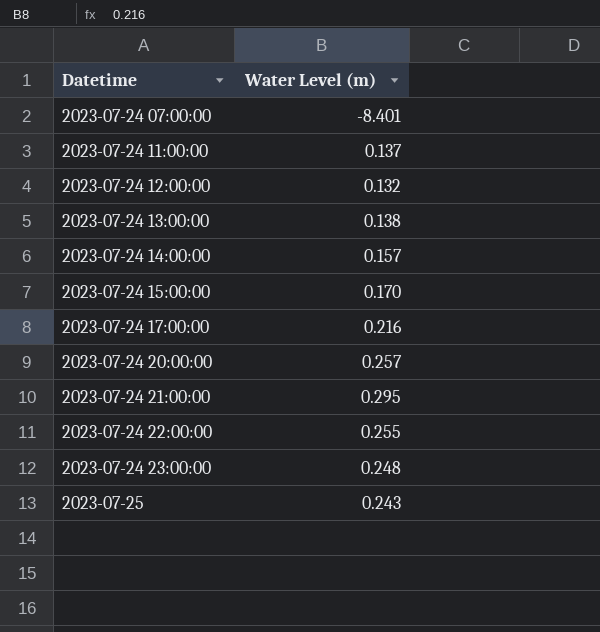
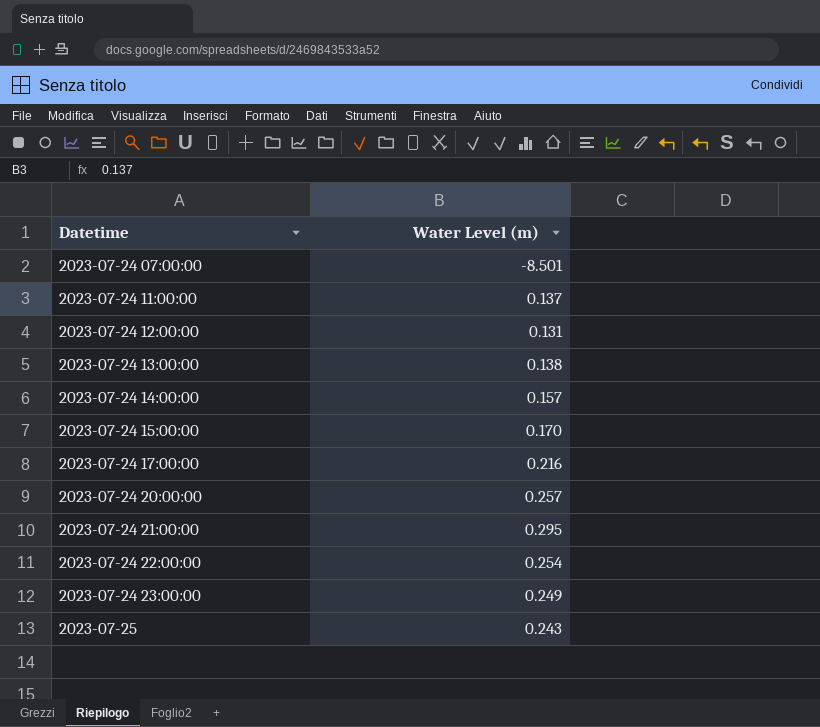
2023-07-24 07:00:00 | Water Level (m): -8.401 -> -8.501
2023-07-24 12:00:00 | Water Level (m): 0.132 -> 0.131
2023-07-24 22:00:00 | Water Level (m): 0.255 -> 0.254
2023-07-24 23:00:00 | Water Level (m): 0.248 -> 0.249

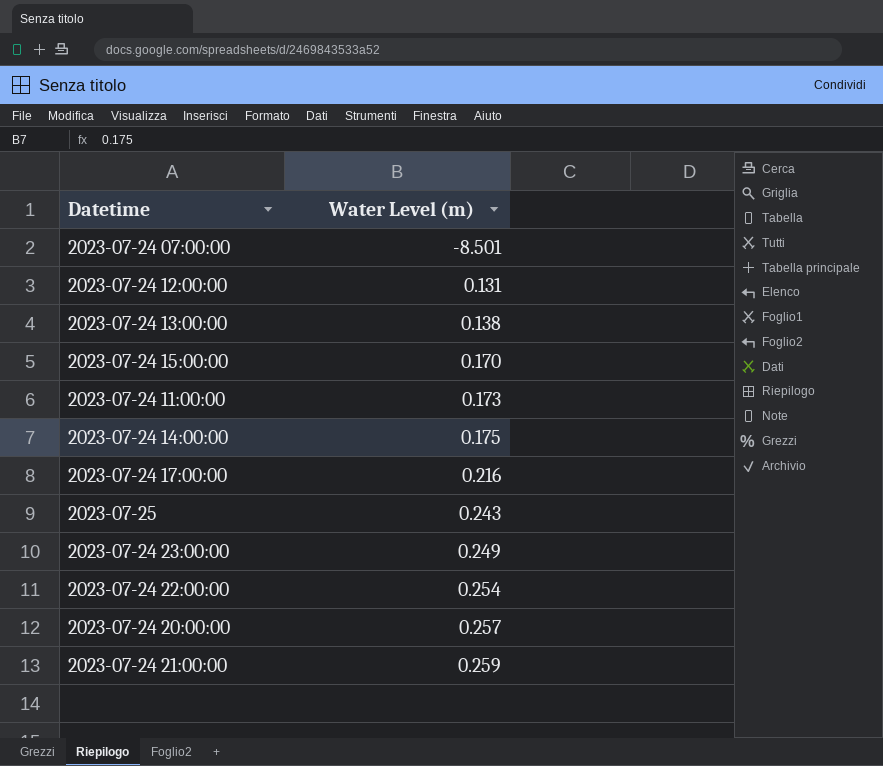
row order: Datetime ascending -> Water Level (m) ascending
2023-07-24 11:00:00 | Water Level (m): 0.137 -> 0.173
2023-07-24 14:00:00 | Water Level (m): 0.157 -> 0.175
2023-07-24 21:00:00 | Water Level (m): 0.295 -> 0.259

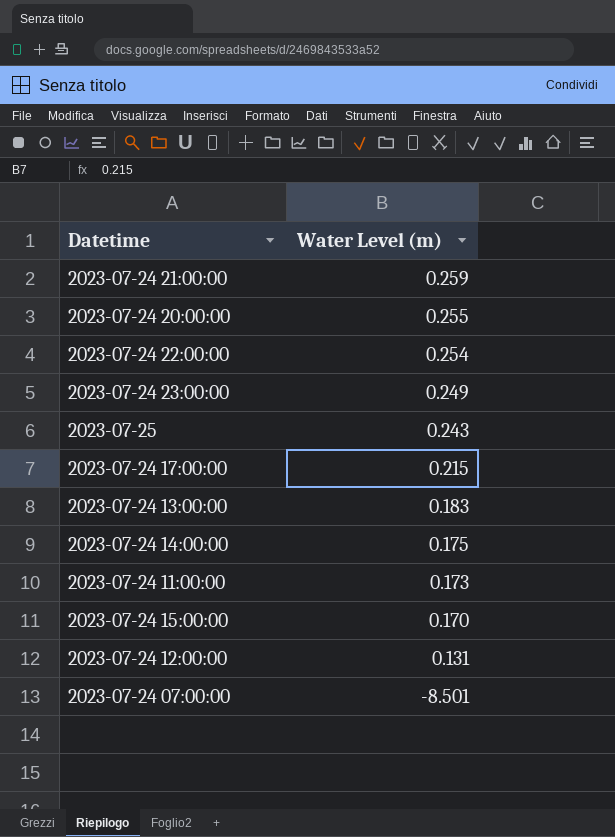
row order: Water Level (m) ascending -> Water Level (m) descending
2023-07-24 20:00:00 | Water Level (m): 0.257 -> 0.255
2023-07-24 17:00:00 | Water Level (m): 0.216 -> 0.215
2023-07-24 13:00:00 | Water Level (m): 0.138 -> 0.183

